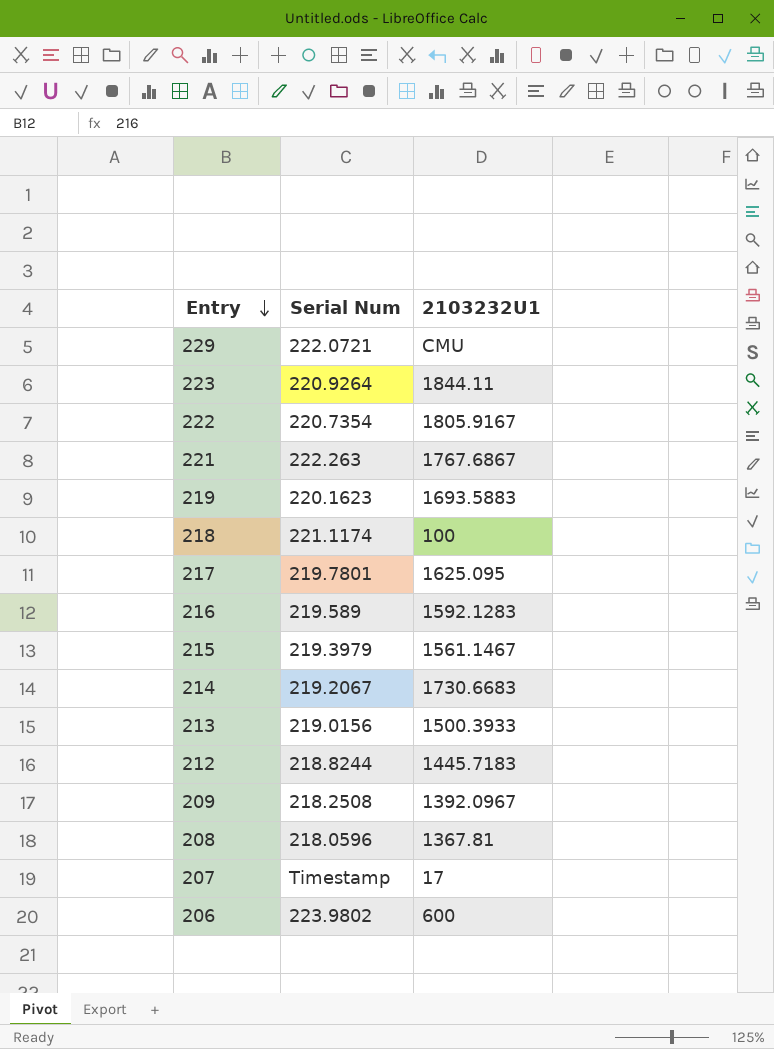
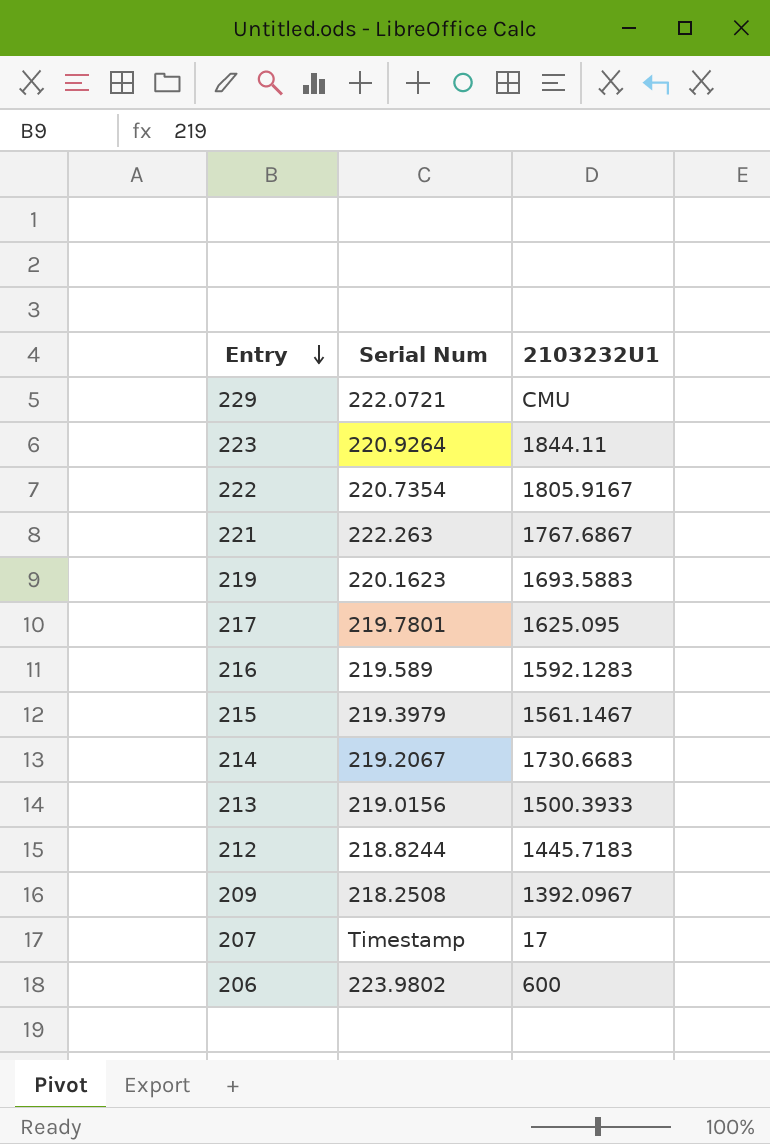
row 218: 221.1174 | 100 -> none
row 208: 218.0596 | 1367.81 -> none

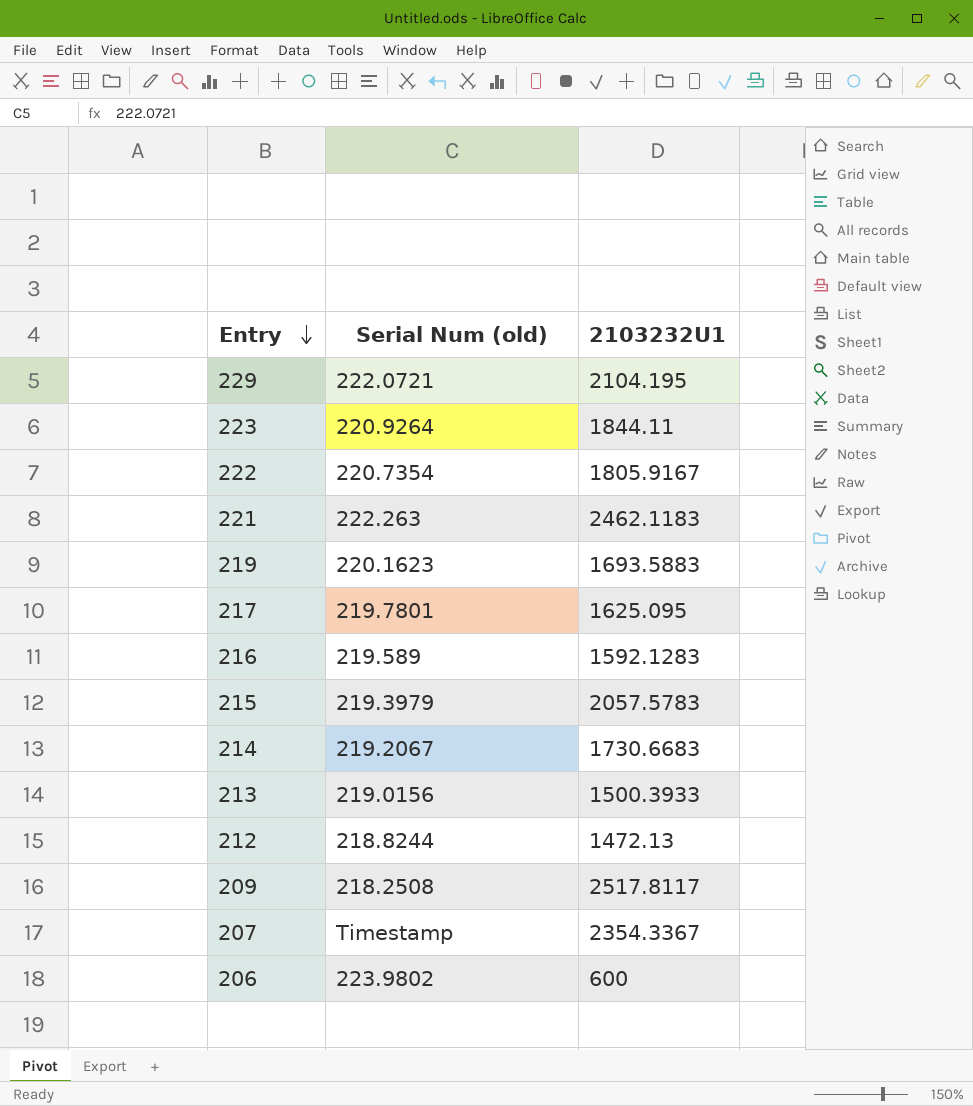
column name: Serial Num -> Serial Num (old)
229 | 2103232U1: CMU -> 2104.195
221 | 2103232U1: 1767.6867 -> 2462.1183
215 | 2103232U1: 1561.1467 -> 2057.5783
212 | 2103232U1: 1445.7183 -> 1472.13
209 | 2103232U1: 1392.0967 -> 2517.8117
207 | 2103232U1: 17 -> 2354.3367

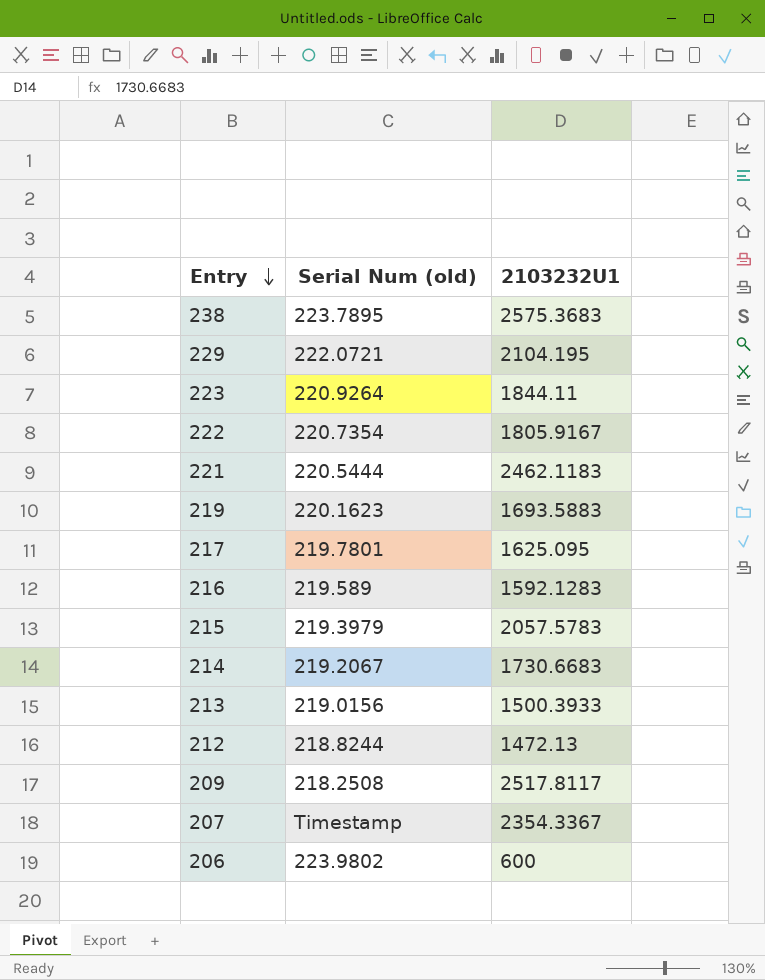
row 238: none -> 223.7895 | 2575.3683
221 | Serial Num (old): 222.263 -> 220.5444

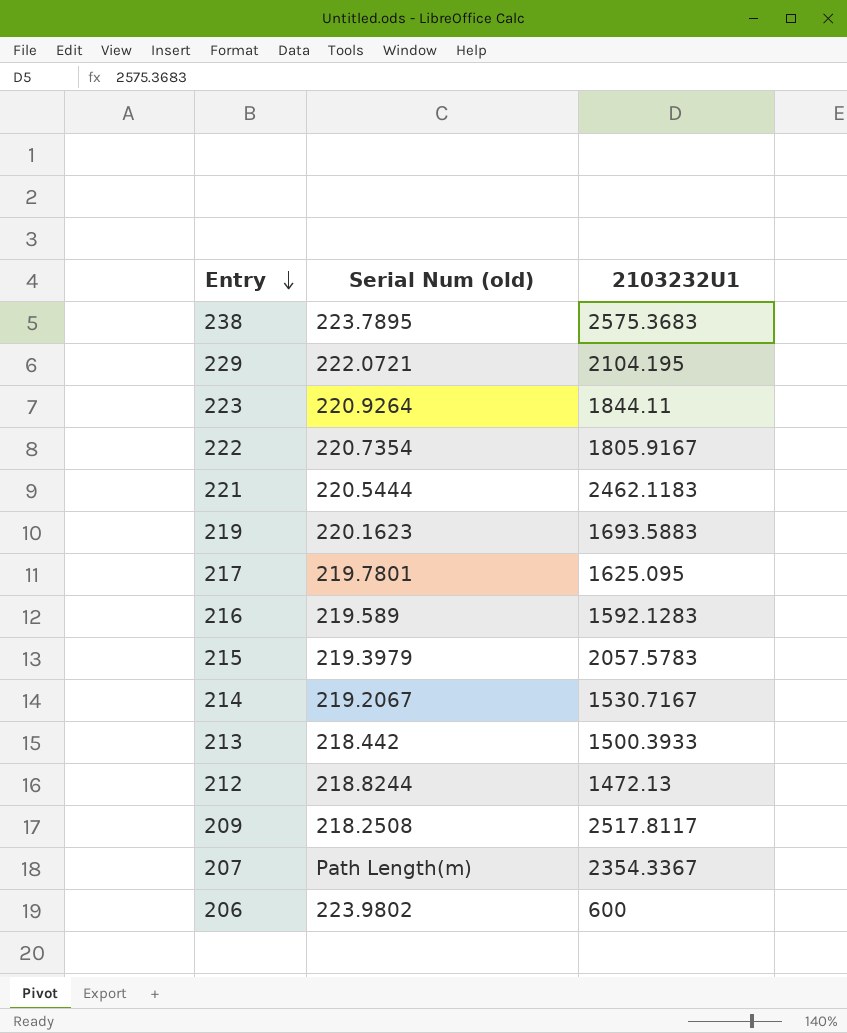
214 | 2103232U1: 1730.6683 -> 1530.7167
213 | Serial Num (old): 219.0156 -> 218.442
207 | Serial Num (old): Timestamp -> Path Length(m)

